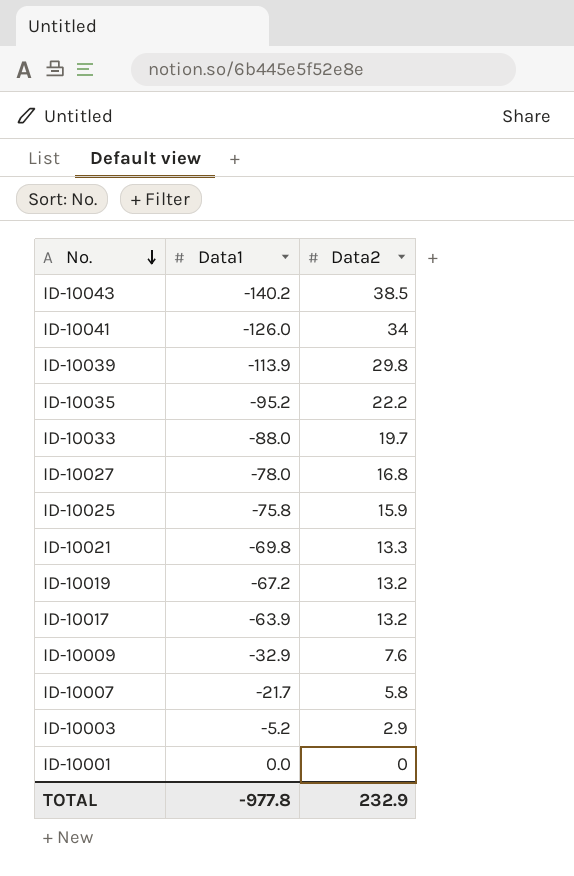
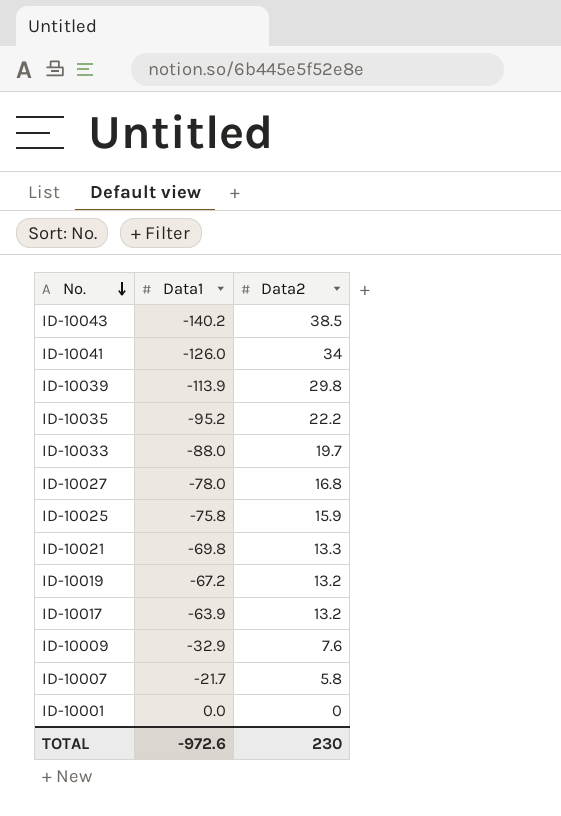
row ID-10003: -5.2 | 2.9 -> none
TOTAL | Data1: -977.8 -> -972.6
TOTAL | Data2: 232.9 -> 230

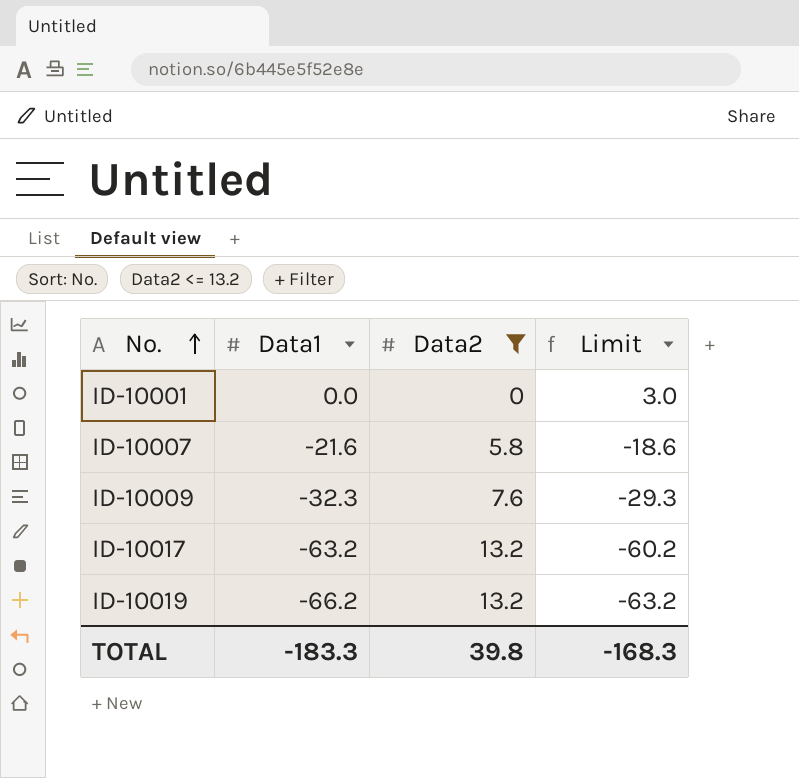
filter: none -> Data2 <= 13.2
row order: No. descending -> No. ascending
column Limit | formula: none -> [Data1] + 3
ID-10007 | Data1: -21.7 -> -21.6
ID-10009 | Data1: -32.9 -> -32.3
ID-10017 | Data1: -63.9 -> -63.2
ID-10019 | Data1: -67.2 -> -66.2
TOTAL | Data1: -972.6 -> -183.3
TOTAL | Data2: 230 -> 39.8

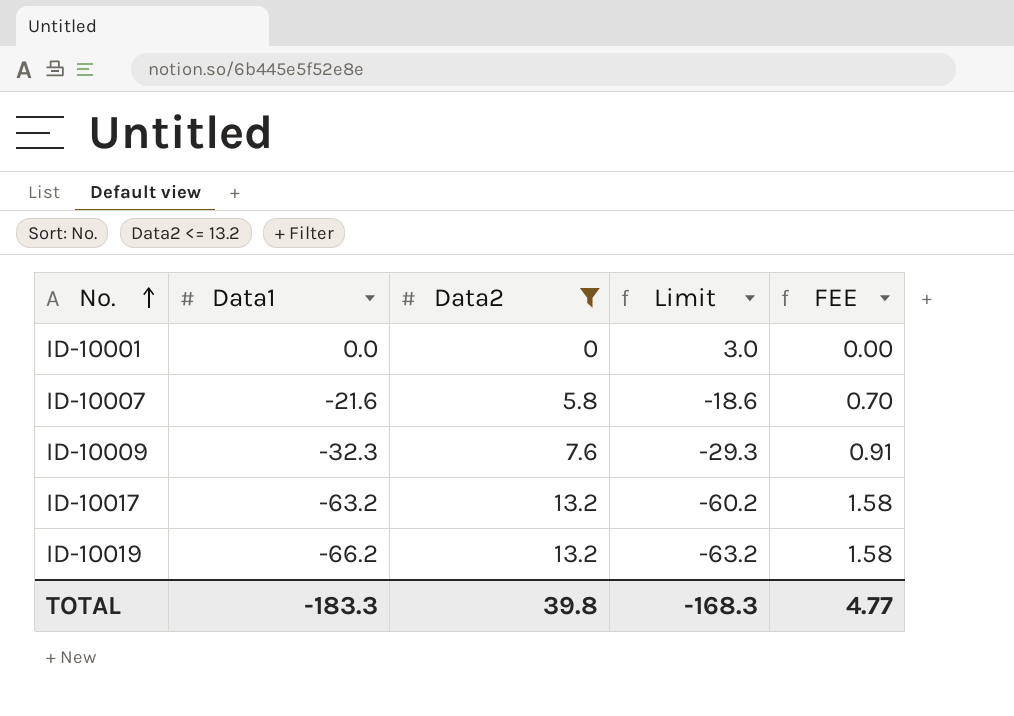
column FEE | formula: none -> [Data2] * 0.12

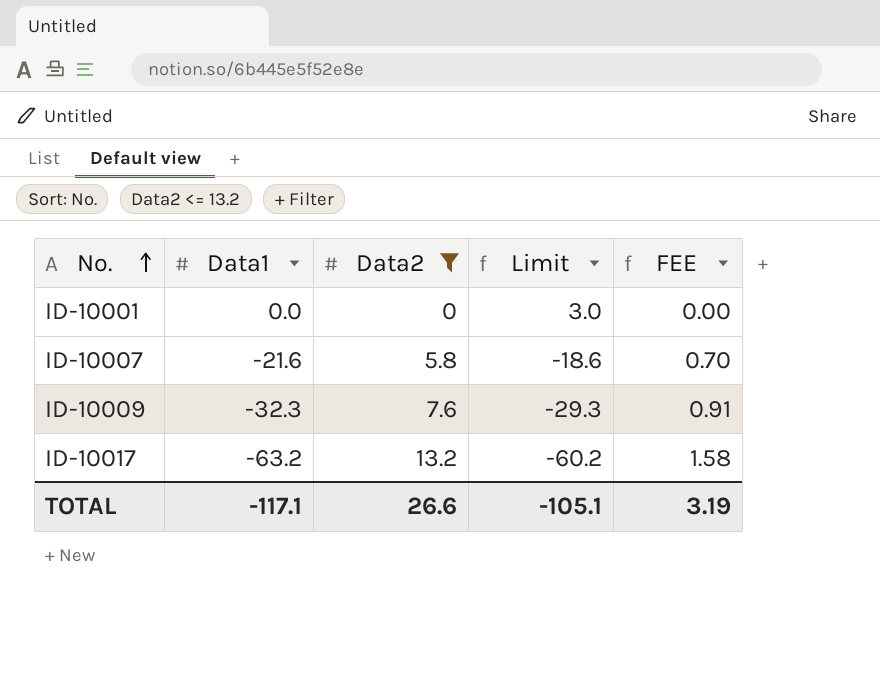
row ID-10019: -66.2 | 13.2 | -63.2 | 1.58 -> none
TOTAL | Data1: -183.3 -> -117.1
TOTAL | Data2: 39.8 -> 26.6
TOTAL | Limit: -168.3 -> -105.1
TOTAL | FEE: 4.77 -> 3.19

